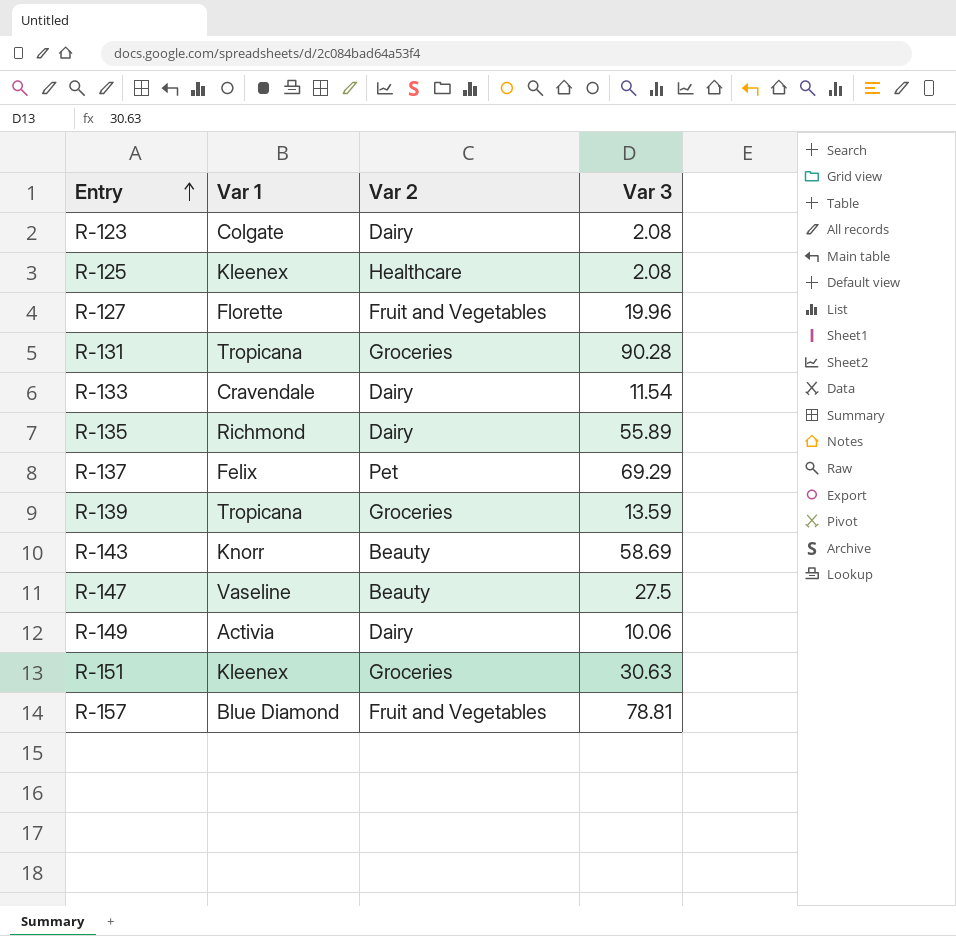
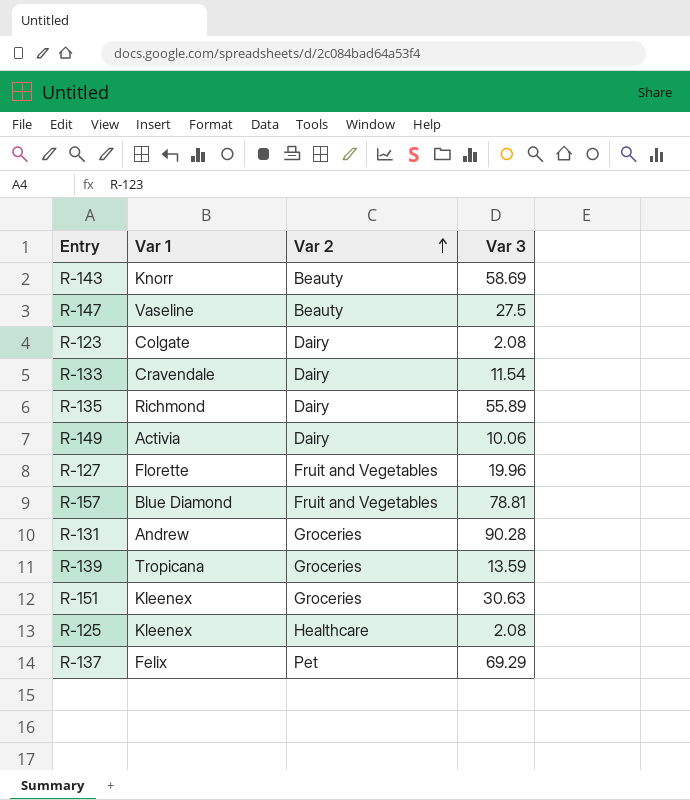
row order: Entry ascending -> Var 2 ascending
R-131 | Var 1: Tropicana -> Andrew

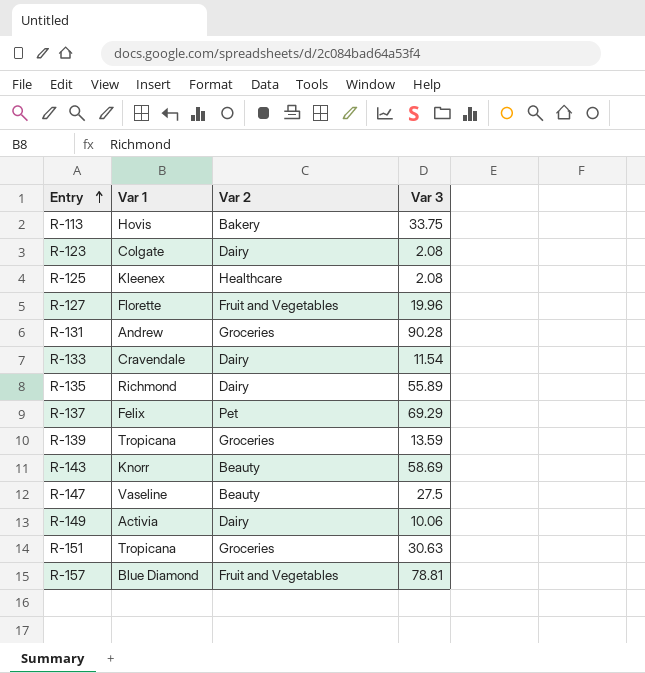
row order: Var 2 ascending -> Entry ascending
row R-113: none -> Hovis | Bakery | 33.75
R-151 | Var 1: Kleenex -> Tropicana

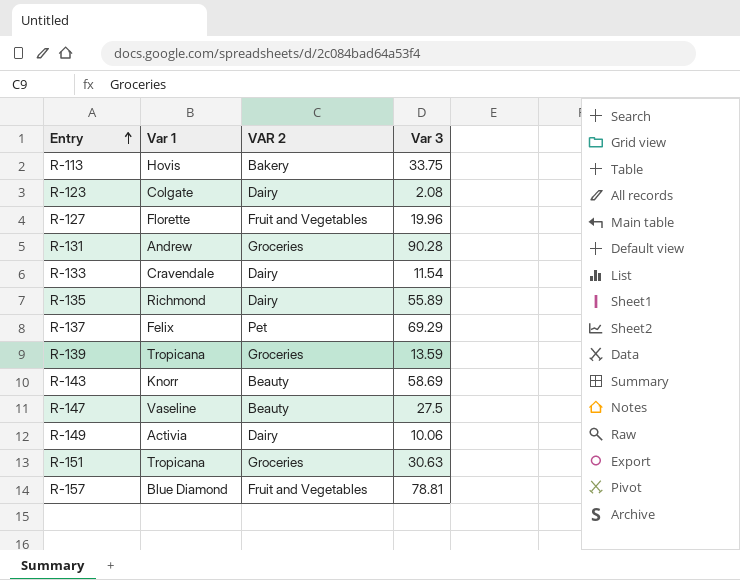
column name: Var 2 -> VAR 2
row R-125: Kleenex | Healthcare | 2.08 -> none

